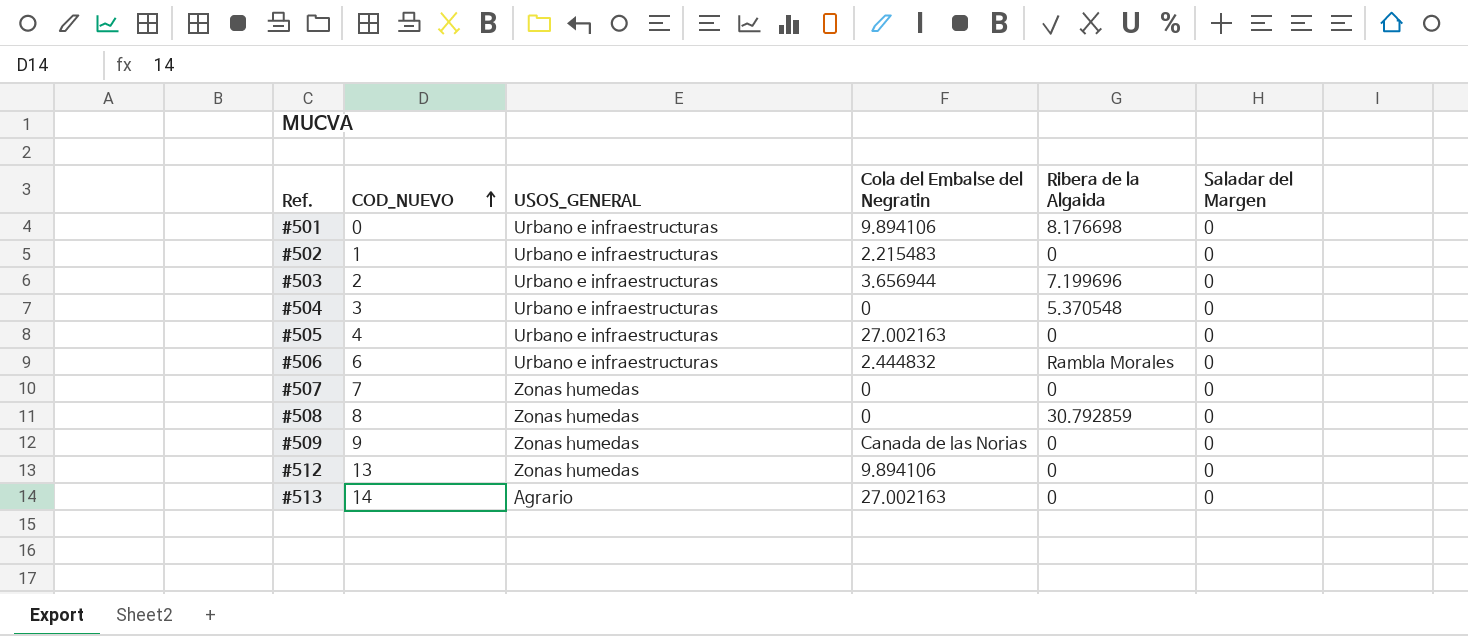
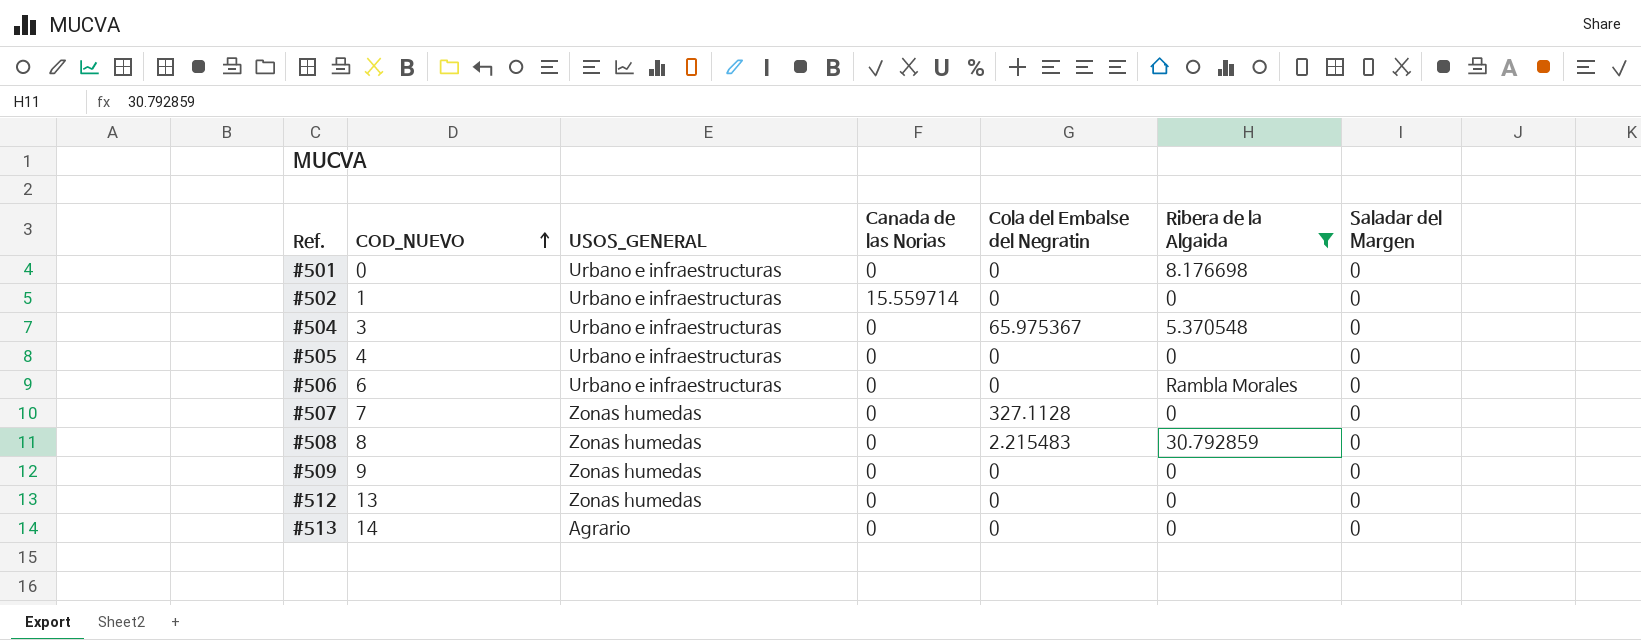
filter: none -> Ribera de la Algaida != 7.199696
column Canada de las Norias | position: none -> 4
#501 | Cola del Embalse del Negratin: 9.894106 -> 0
#502 | Cola del Embalse del Negratin: 2.215483 -> 0
#504 | Cola del Embalse del Negratin: 0 -> 65.975367
#505 | Cola del Embalse del Negratin: 27.002163 -> 0
#506 | Cola del Embalse del Negratin: 2.444832 -> 0
#507 | Cola del Embalse del Negratin: 0 -> 327.1128
#508 | Cola del Embalse del Negratin: 0 -> 2.215483
#509 | Cola del Embalse del Negratin: Canada de las Norias -> 0
#512 | Cola del Embalse del Negratin: 9.894106 -> 0
#513 | Cola del Embalse del Negratin: 27.002163 -> 0

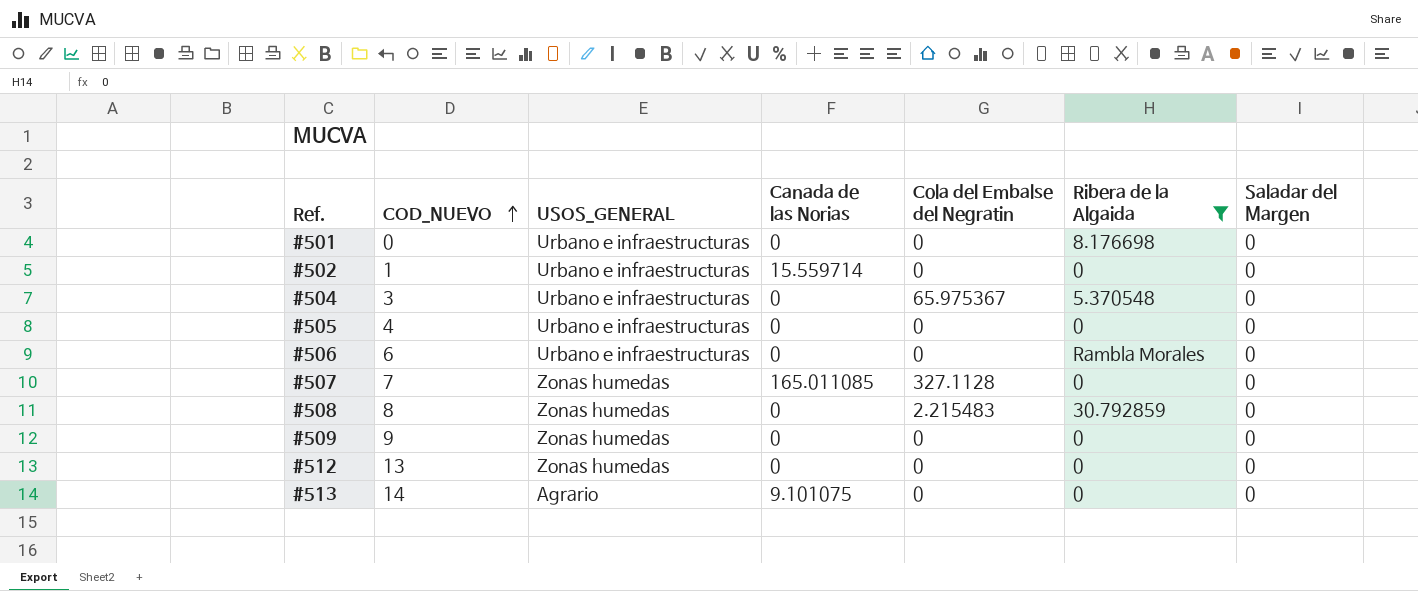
#507 | Canada de las Norias: 0 -> 165.011085
#513 | Canada de las Norias: 0 -> 9.101075

